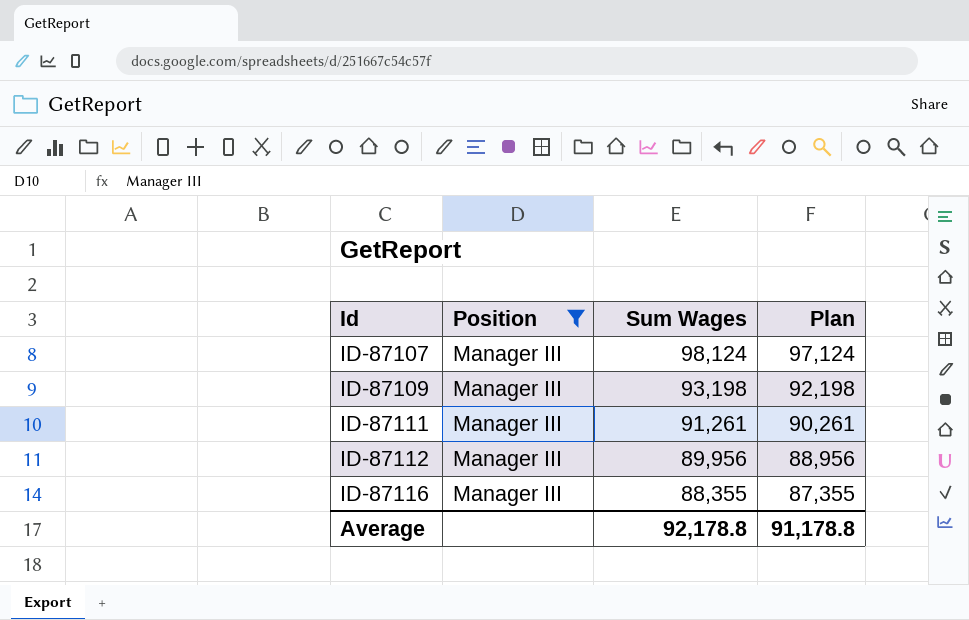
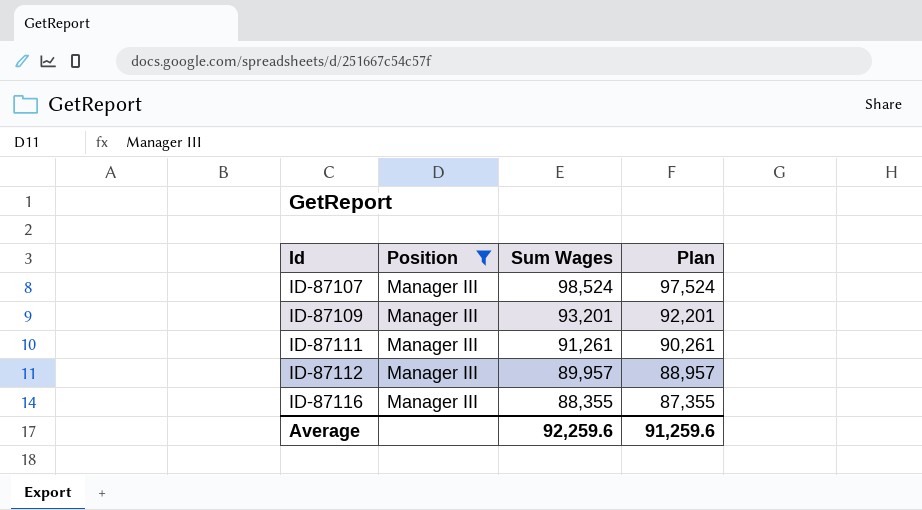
ID-87107 | Sum Wages: 98,124 -> 98,524
ID-87107 | Plan: 97,124 -> 97,524
ID-87109 | Sum Wages: 93,198 -> 93,201
ID-87109 | Plan: 92,198 -> 92,201
ID-87112 | Sum Wages: 89,956 -> 89,957
ID-87112 | Plan: 88,956 -> 88,957
Average | Sum Wages: 92,178.8 -> 92,259.6
Average | Plan: 91,178.8 -> 91,259.6

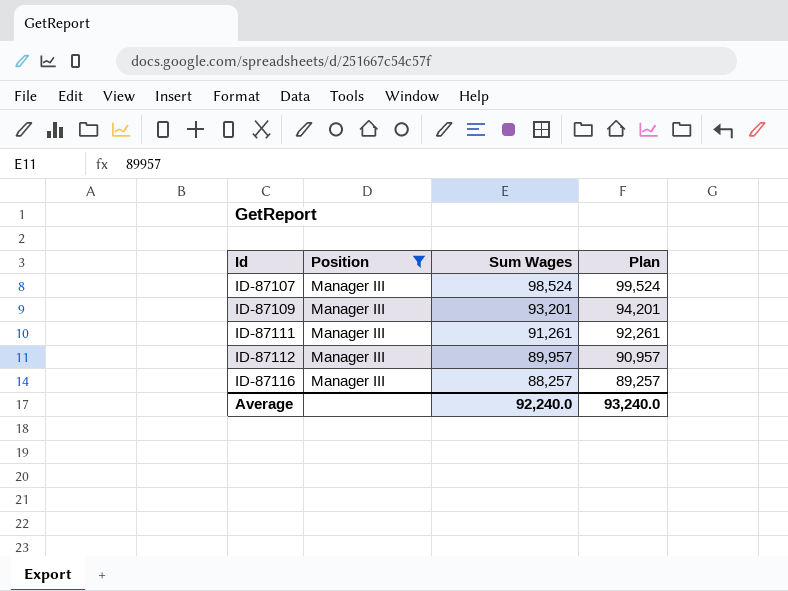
column Plan | formula: [Sum Wages] - 1000 -> [Sum Wages] + 1000
ID-87116 | Sum Wages: 88,355 -> 88,257
Average | Sum Wages: 92,259.6 -> 92,240.0
Average | Plan: 91,259.6 -> 93,240.0

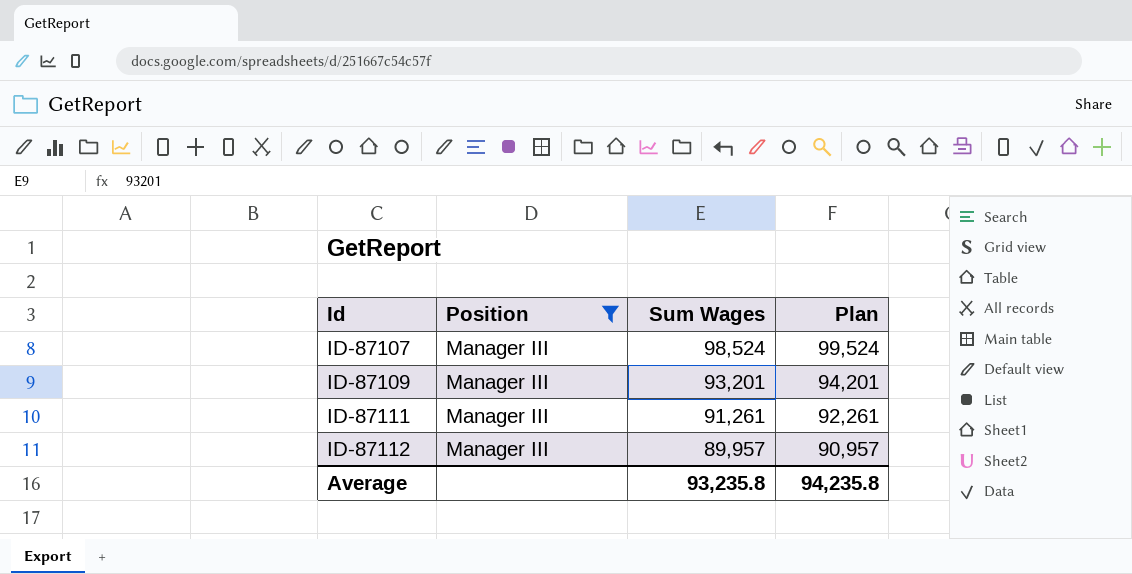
row ID-87116: Manager III | 88,257 | 89,257 -> none
Average | Sum Wages: 92,240.0 -> 93,235.8
Average | Plan: 93,240.0 -> 94,235.8

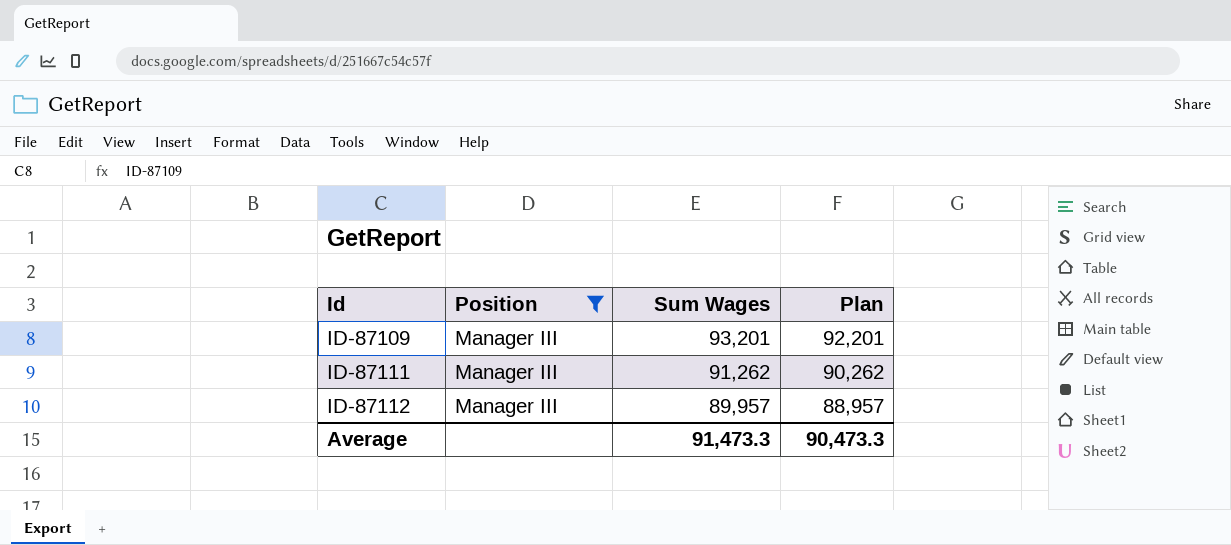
column Plan | formula: [Sum Wages] + 1000 -> [Sum Wages] - 1000
row ID-87107: Manager III | 98,524 | 99,524 -> none
ID-87111 | Sum Wages: 91,261 -> 91,262
Average | Sum Wages: 93,235.8 -> 91,473.3
Average | Plan: 94,235.8 -> 90,473.3

